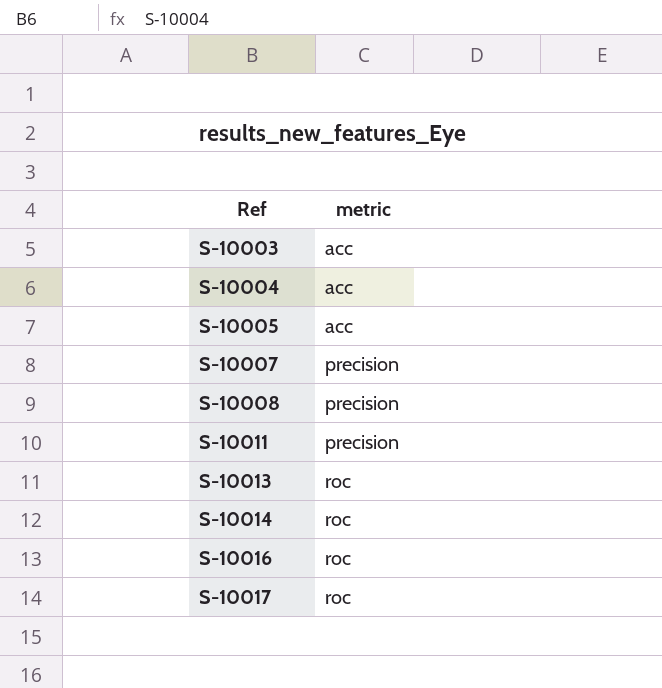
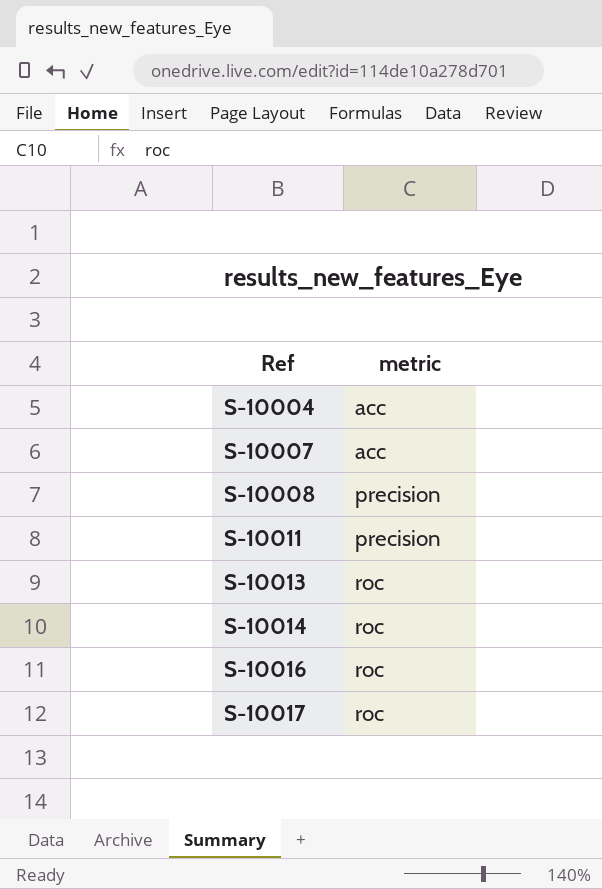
row S-10003: acc -> none
row S-10005: acc -> none
S-10007 | metric: precision -> acc

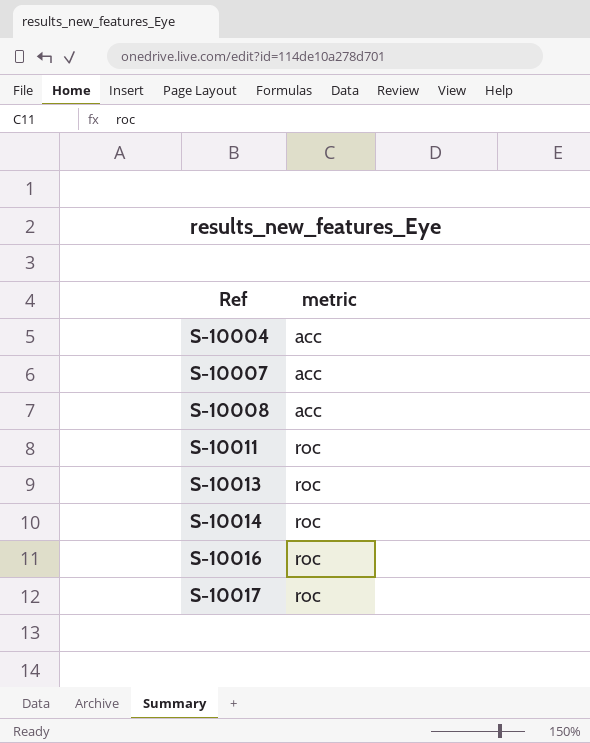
S-10008 | metric: precision -> acc
S-10011 | metric: precision -> roc

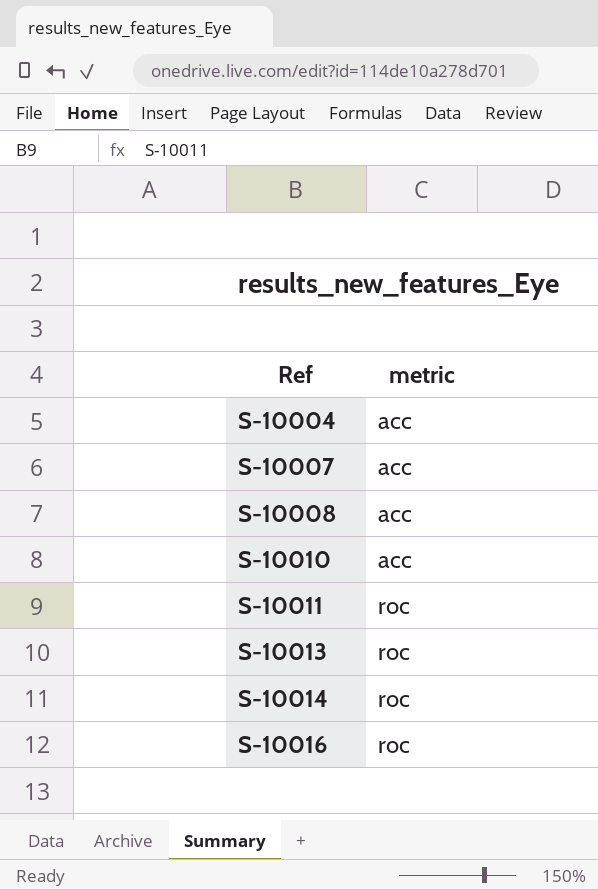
row S-10017: roc -> none
row S-10010: none -> acc

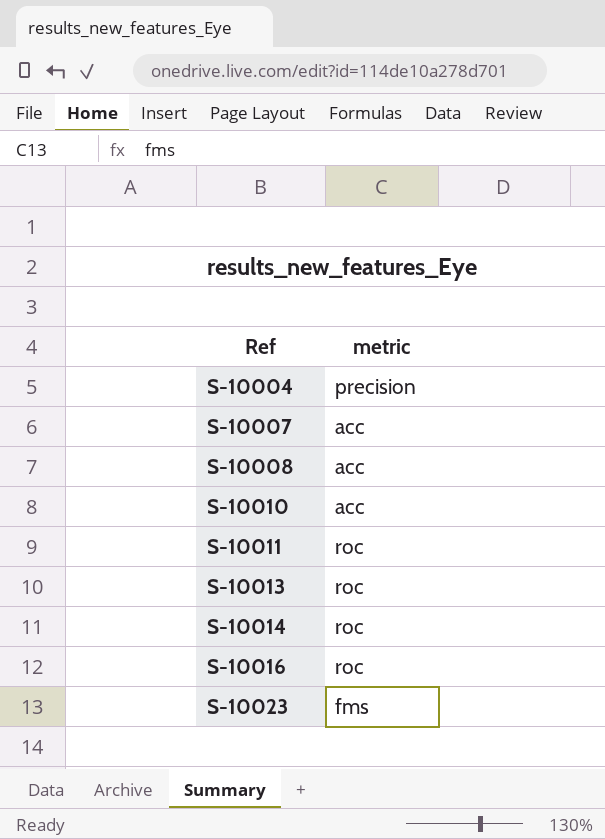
S-10004 | metric: acc -> precision
row S-10023: none -> fms

